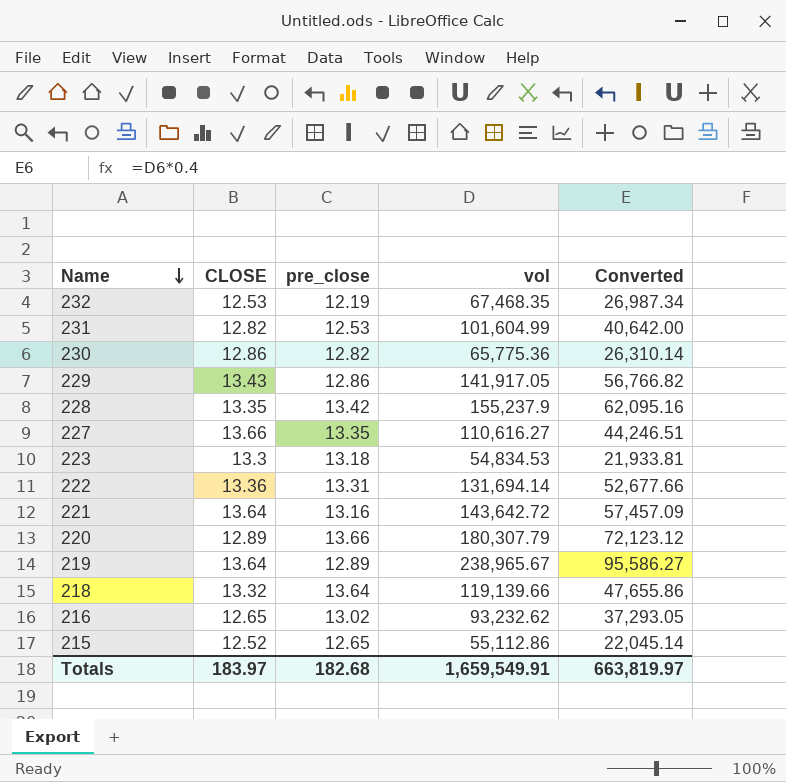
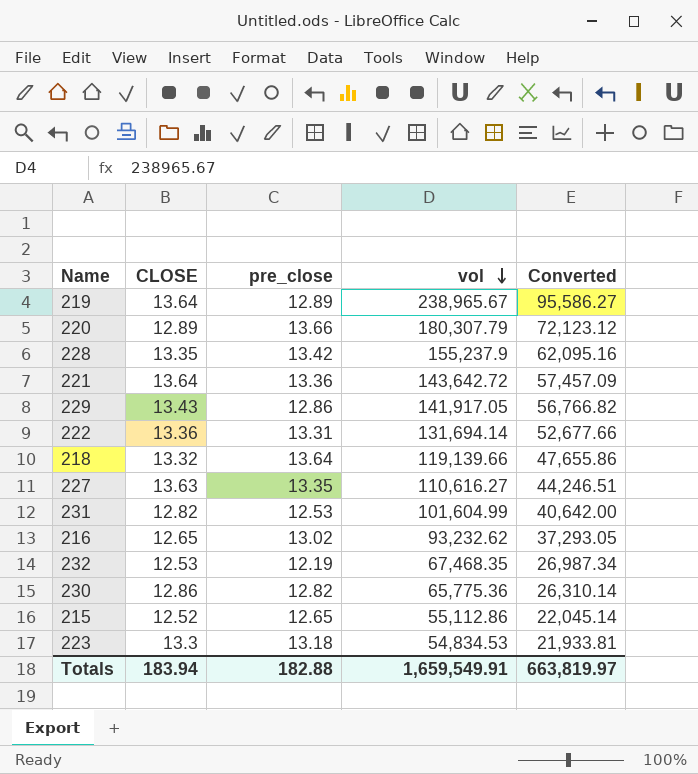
row order: Name descending -> vol descending
221 | pre_close: 13.16 -> 13.36
227 | CLOSE: 13.66 -> 13.63
Totals | CLOSE: 183.97 -> 183.94
Totals | pre_close: 182.68 -> 182.88

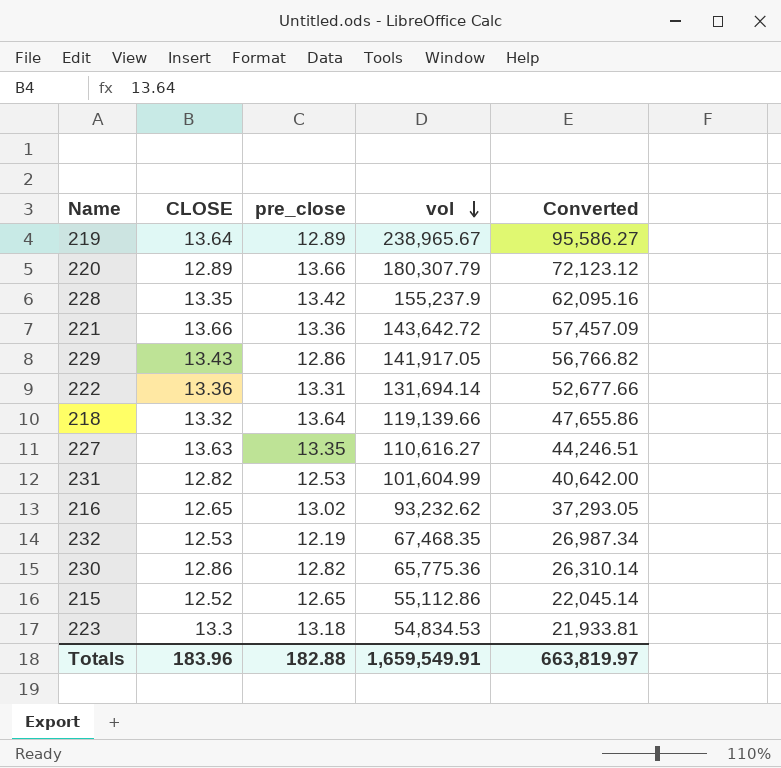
221 | CLOSE: 13.64 -> 13.66
Totals | CLOSE: 183.94 -> 183.96

